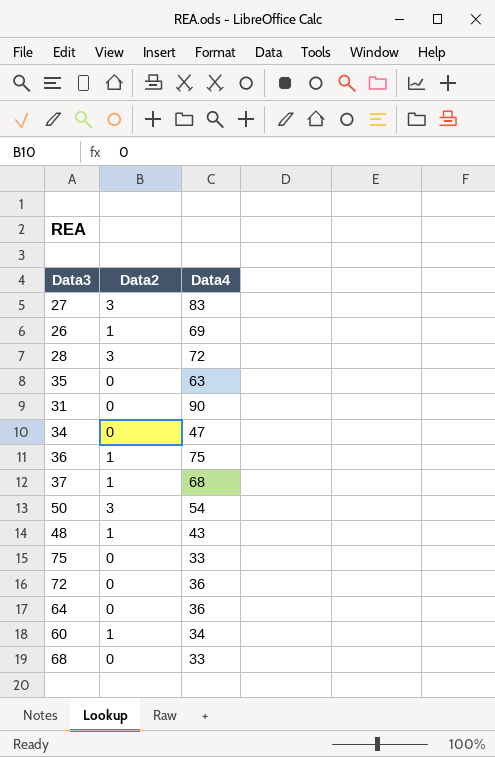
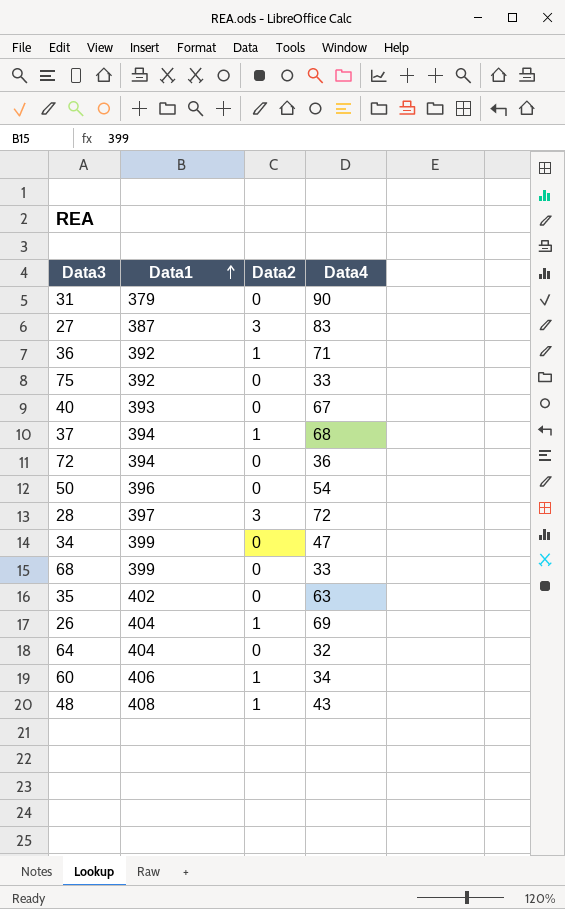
row order: none -> Data1 ascending
column Data1 | position: none -> 2
36 | Data4: 75 -> 71
row 40: none -> 393 | 0 | 67
50 | Data2: 3 -> 0
64 | Data4: 36 -> 32

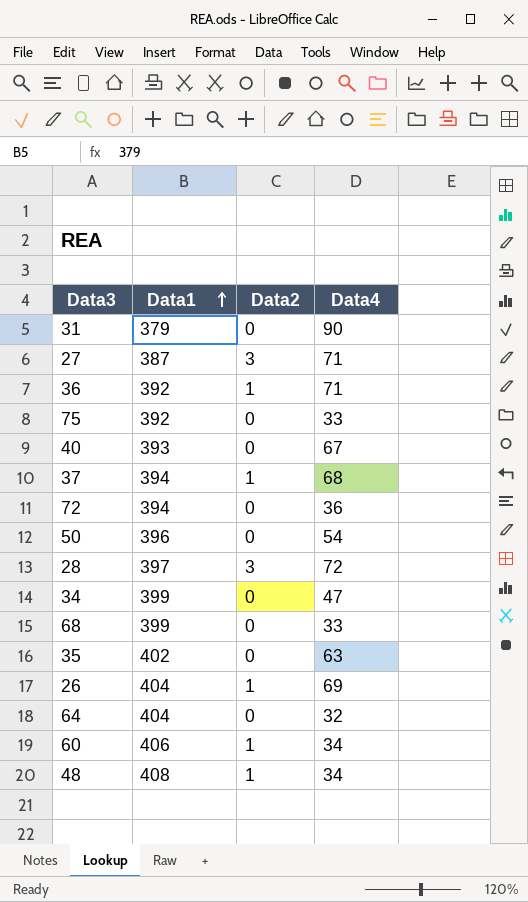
27 | Data4: 83 -> 71
48 | Data4: 43 -> 34

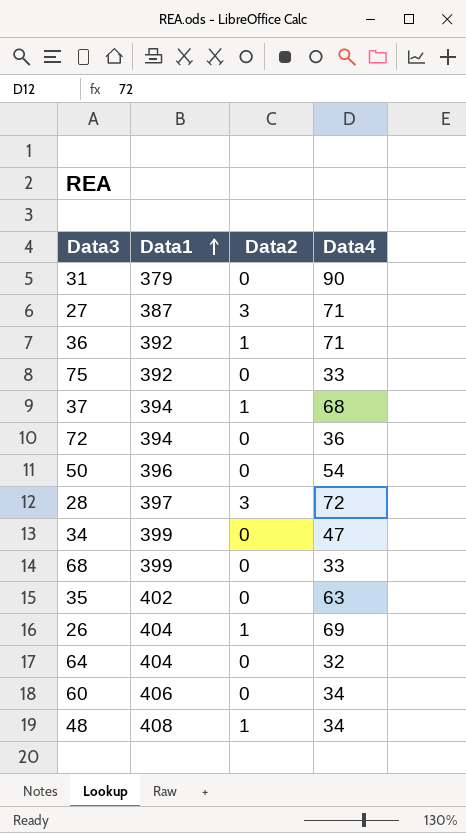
row 40: 393 | 0 | 67 -> none
60 | Data2: 1 -> 0

